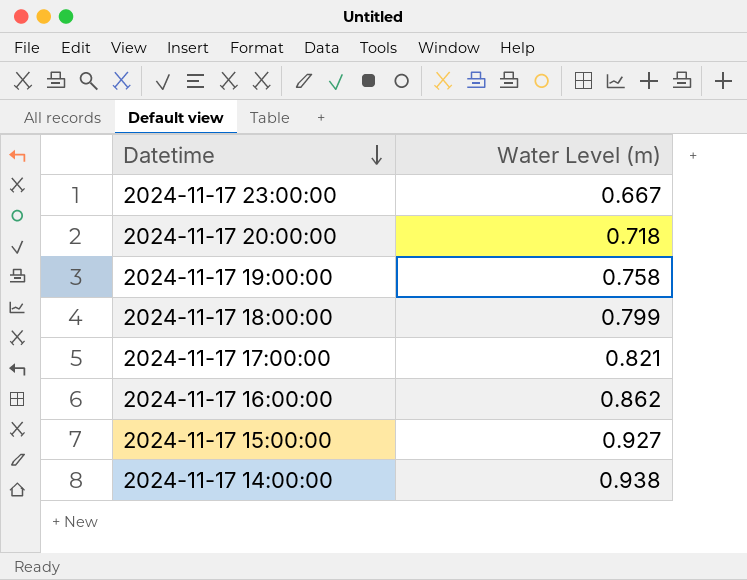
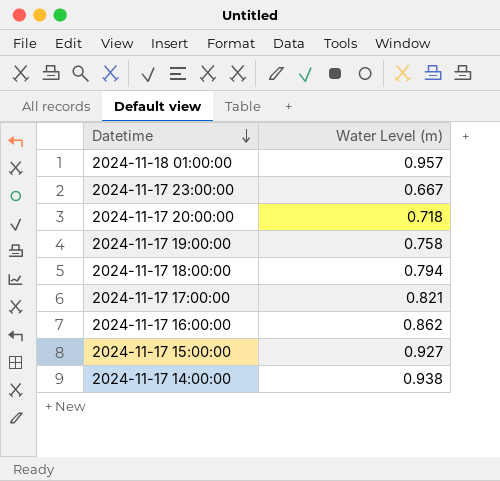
row 2024-11-18 01:00:00: none -> 0.957
2024-11-17 18:00:00 | Water Level (m): 0.799 -> 0.794

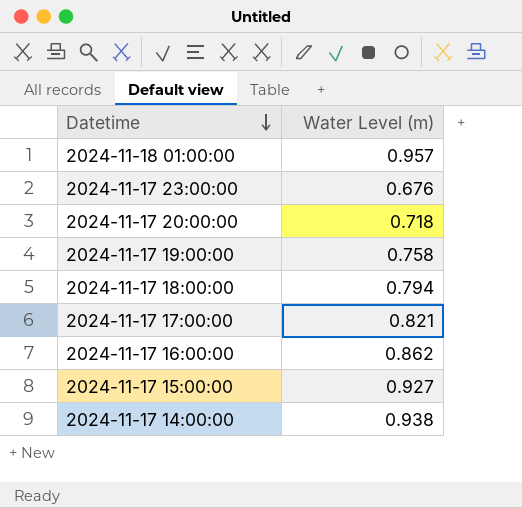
2024-11-17 23:00:00 | Water Level (m): 0.667 -> 0.676

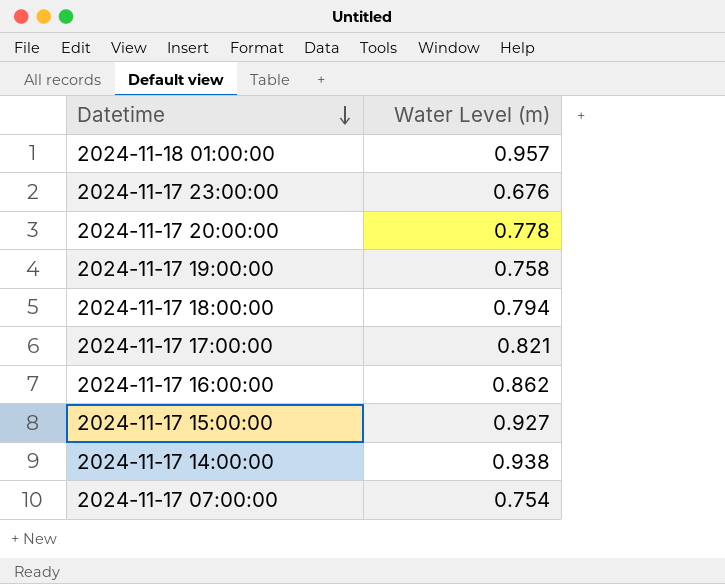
2024-11-17 20:00:00 | Water Level (m): 0.718 -> 0.778
row 2024-11-17 07:00:00: none -> 0.754

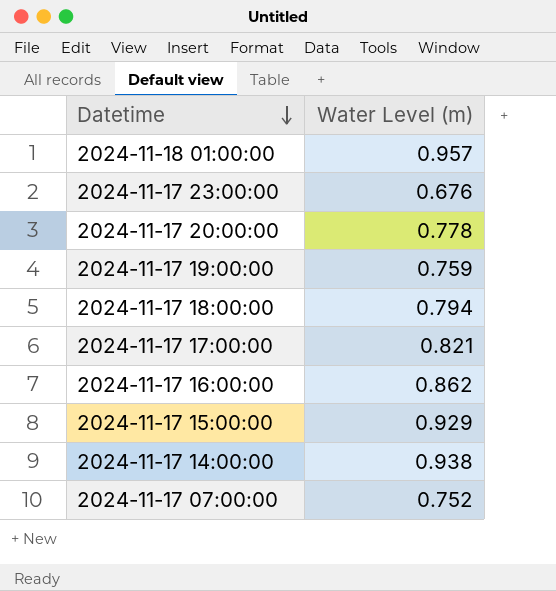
2024-11-17 19:00:00 | Water Level (m): 0.758 -> 0.759
2024-11-17 15:00:00 | Water Level (m): 0.927 -> 0.929
2024-11-17 07:00:00 | Water Level (m): 0.754 -> 0.752

